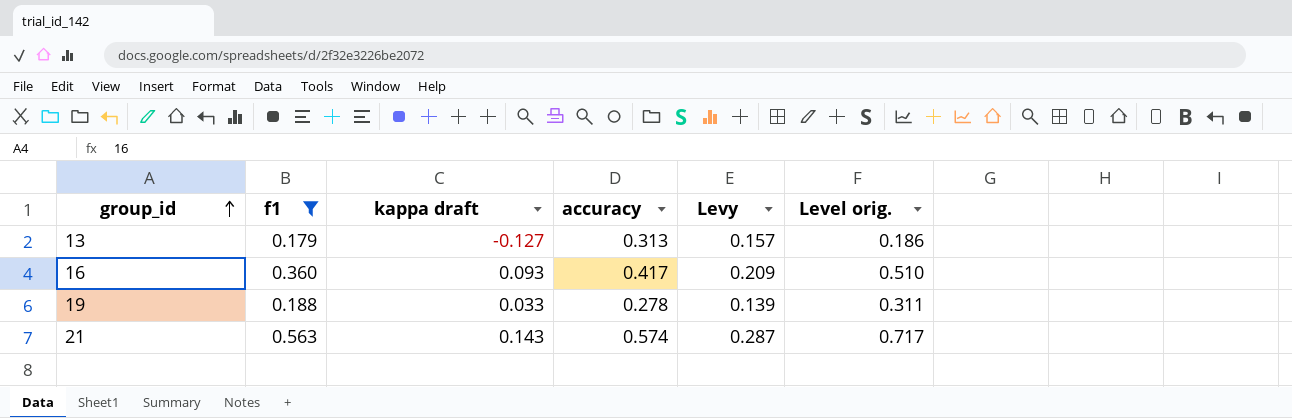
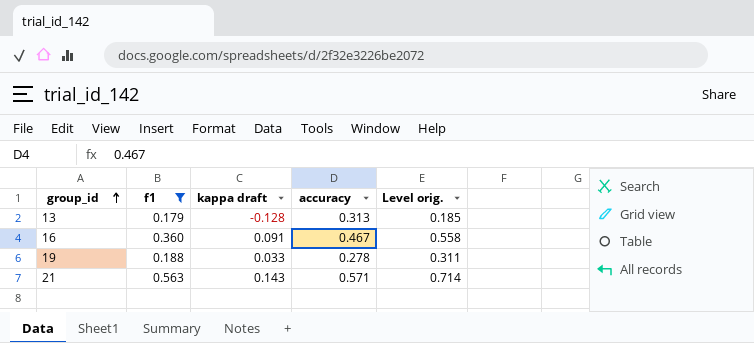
column Levy | formula: [accuracy] * 0.5 -> none
13 | kappa draft: -0.127 -> -0.128
13 | Level orig.: 0.186 -> 0.185
16 | kappa draft: 0.093 -> 0.091
16 | accuracy: 0.417 -> 0.467
16 | Level orig.: 0.510 -> 0.558
21 | accuracy: 0.574 -> 0.571
21 | Level orig.: 0.717 -> 0.714

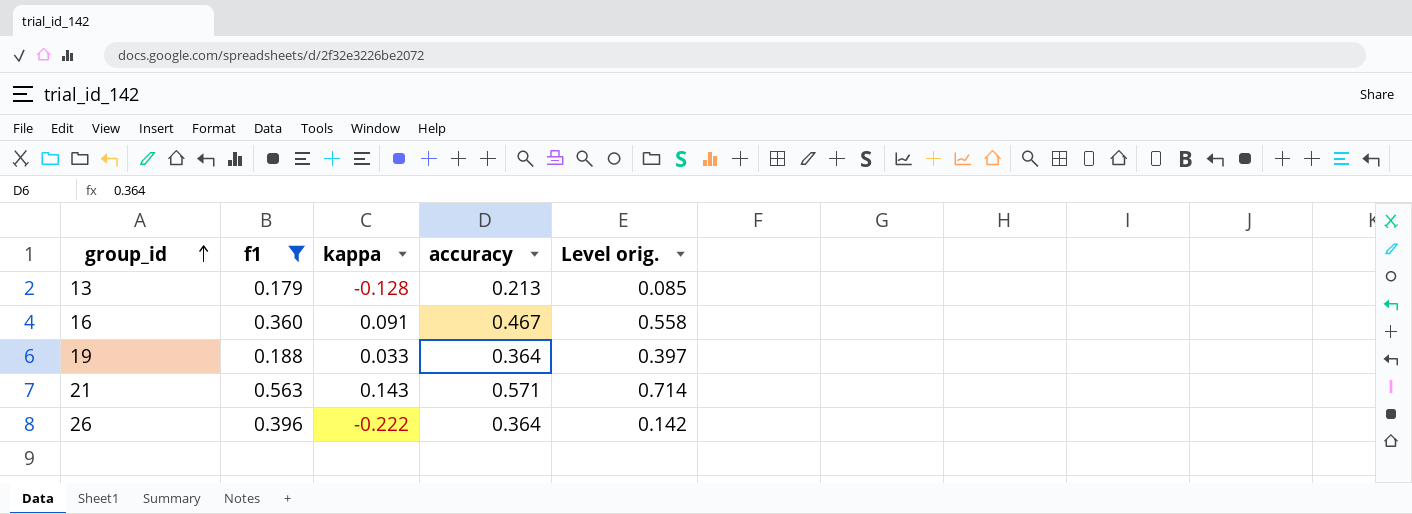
column name: kappa draft -> kappa
13 | accuracy: 0.313 -> 0.213
13 | Level orig.: 0.185 -> 0.085
19 | accuracy: 0.278 -> 0.364
19 | Level orig.: 0.311 -> 0.397
row 26: none -> 0.396 | -0.222 | 0.364 | 0.142

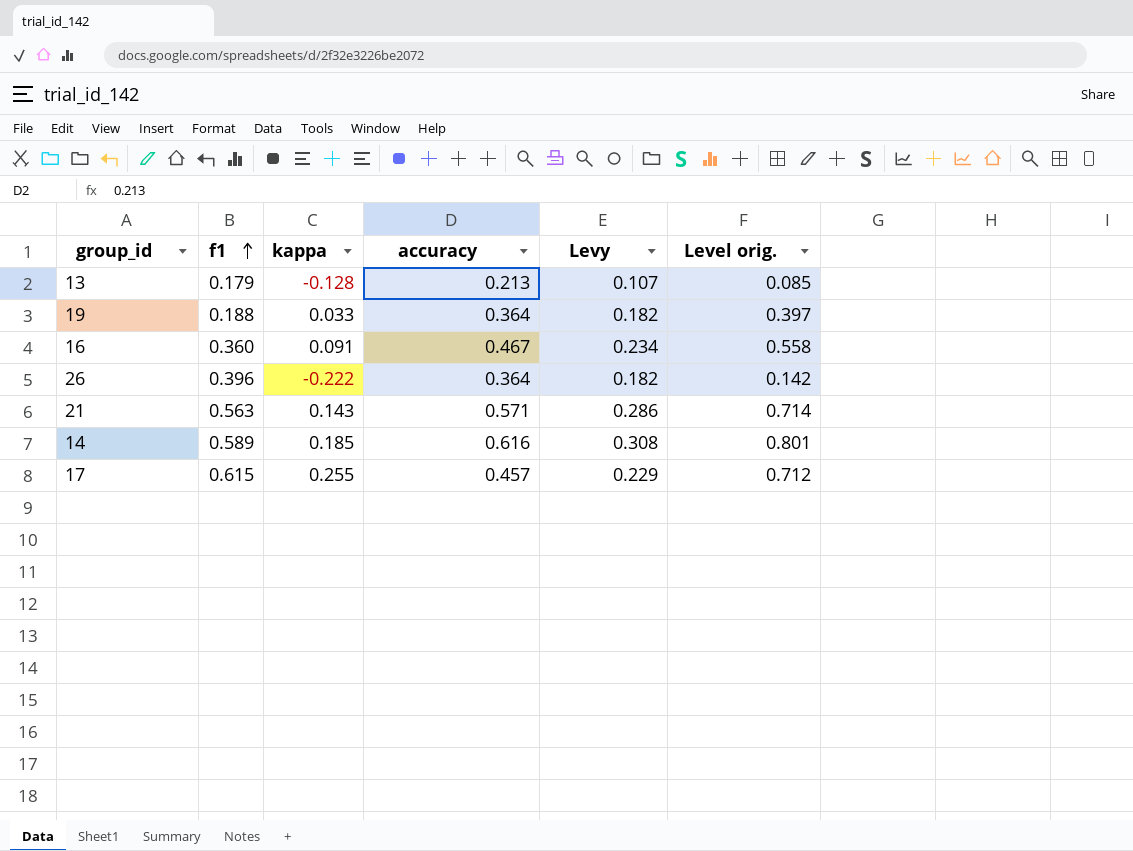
filter: f1 <= 0.563 -> none
row order: group_id ascending -> f1 ascending
column Levy | formula: none -> [accuracy] * 0.5

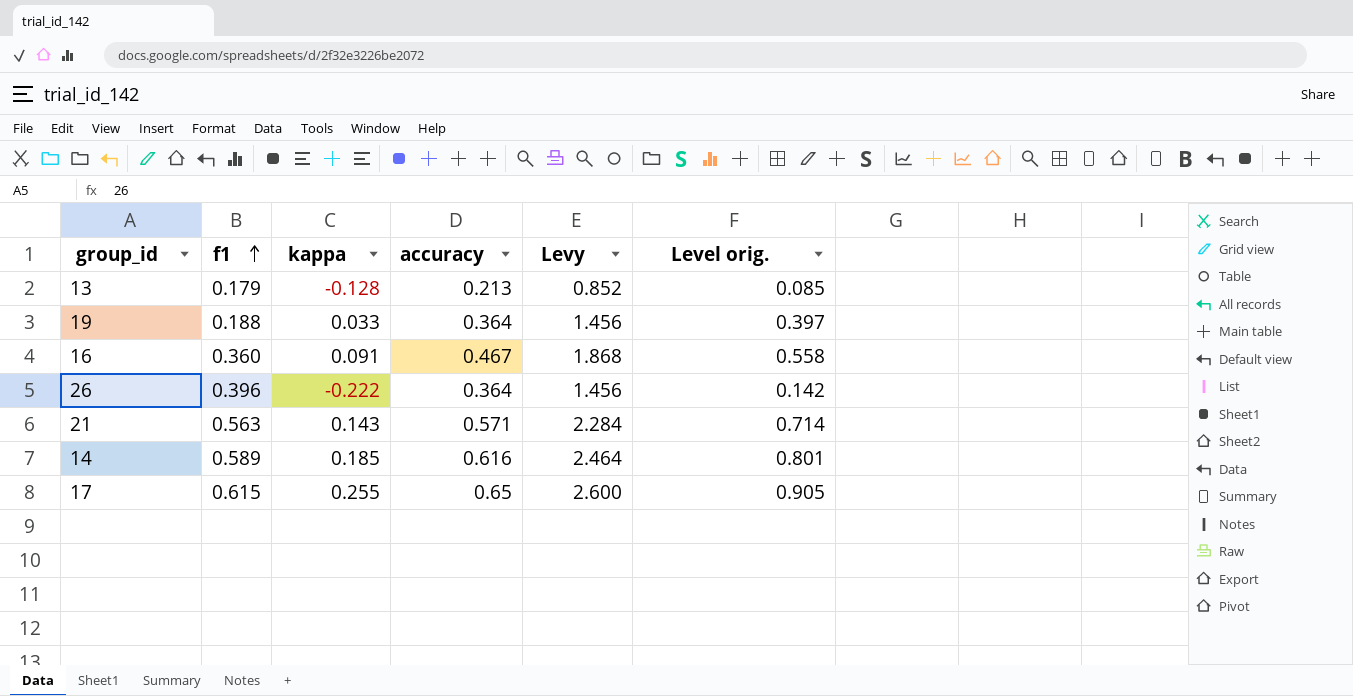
column Levy | formula: [accuracy] * 0.5 -> [accuracy] * 4
17 | accuracy: 0.457 -> 0.65
17 | Level orig.: 0.712 -> 0.905

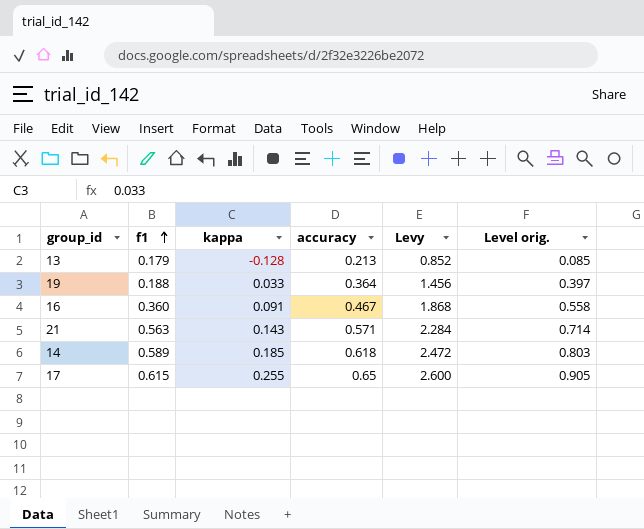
row 26: 0.396 | -0.222 | 0.364 | 1.456 | 0.142 -> none
14 | accuracy: 0.616 -> 0.618
14 | Levy: 2.464 -> 2.472
14 | Level orig.: 0.801 -> 0.803

